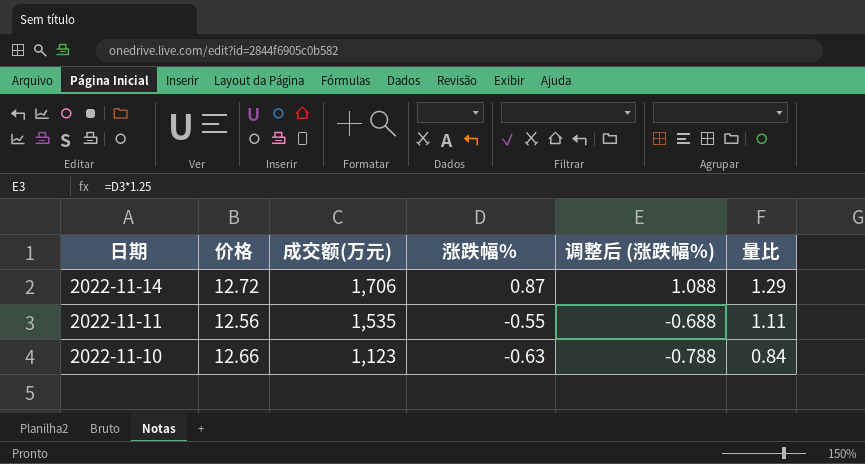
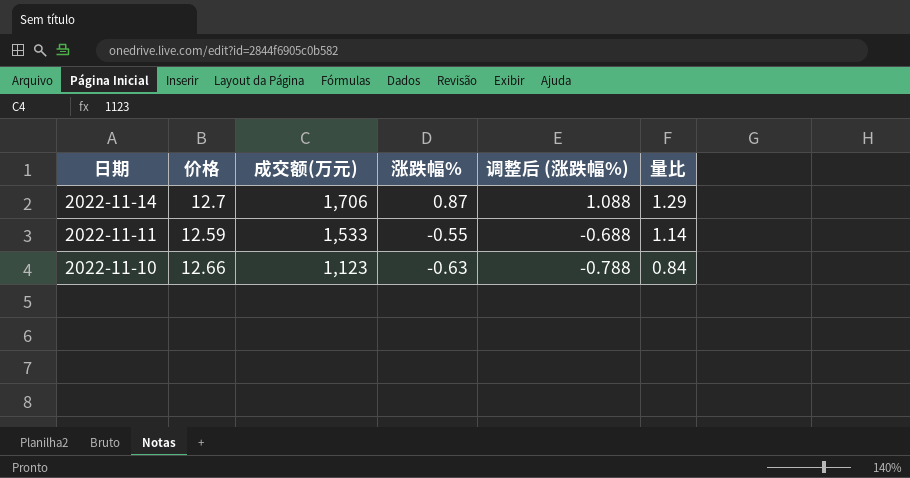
2022-11-14 | 价格: 12.72 -> 12.7
2022-11-11 | 价格: 12.56 -> 12.59
2022-11-11 | 成交额(万元): 1,535 -> 1,533
2022-11-11 | 量比: 1.11 -> 1.14

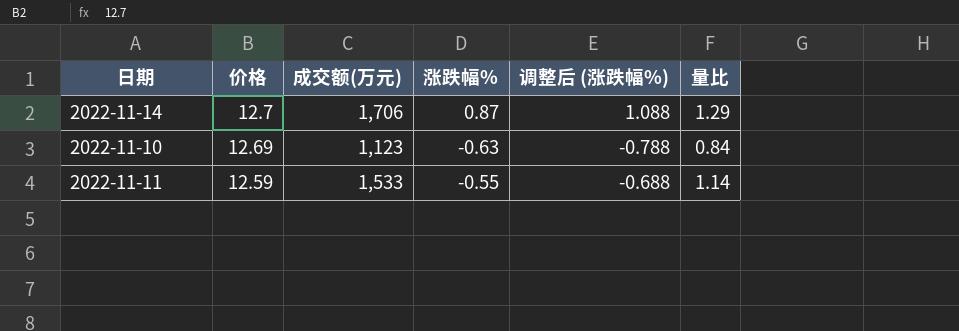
row order: 日期 descending -> 价格 descending
2022-11-10 | 价格: 12.66 -> 12.69

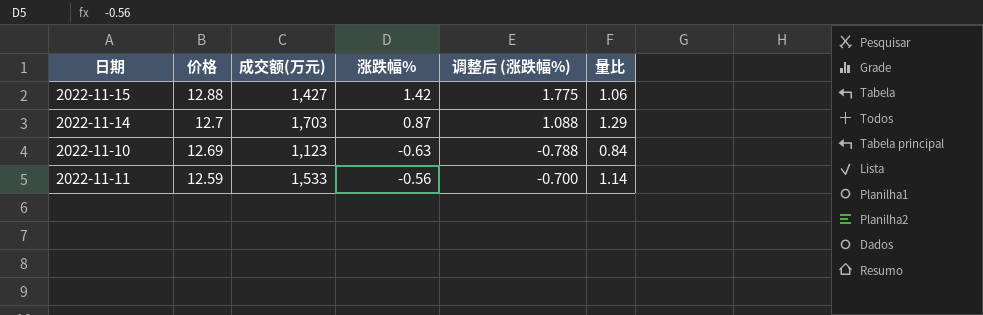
row 2022-11-15: none -> 12.88 | 1,427 | 1.42 | 1.775 | 1.06
2022-11-14 | 成交额(万元): 1,706 -> 1,703
2022-11-11 | 涨跌幅%: -0.55 -> -0.56
2022-11-11 | 调整后 (涨跌幅%): -0.688 -> -0.700

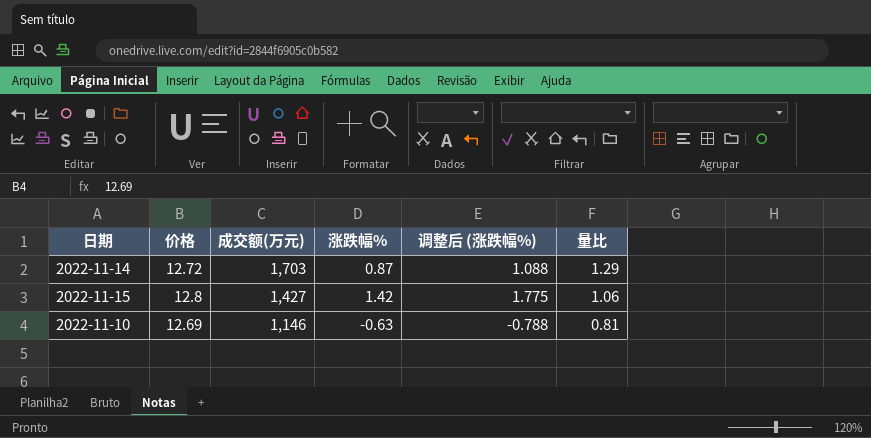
row order: 价格 descending -> 成交额(万元) descending
row 2022-11-11: 12.59 | 1,533 | -0.56 | -0.700 | 1.14 -> none
2022-11-14 | 价格: 12.7 -> 12.72
2022-11-15 | 价格: 12.88 -> 12.8
2022-11-10 | 成交额(万元): 1,123 -> 1,146
2022-11-10 | 量比: 0.84 -> 0.81

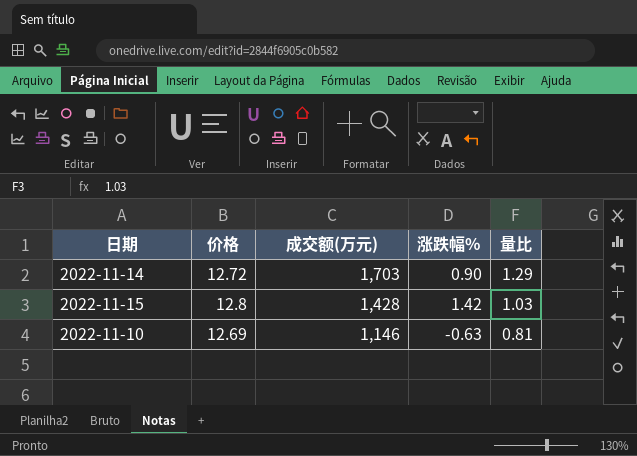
column 调整后 (涨跌幅%) | formula: [涨跌幅%] * 1.25 -> none
2022-11-14 | 涨跌幅%: 0.87 -> 0.90
2022-11-15 | 成交额(万元): 1,427 -> 1,428
2022-11-15 | 量比: 1.06 -> 1.03

